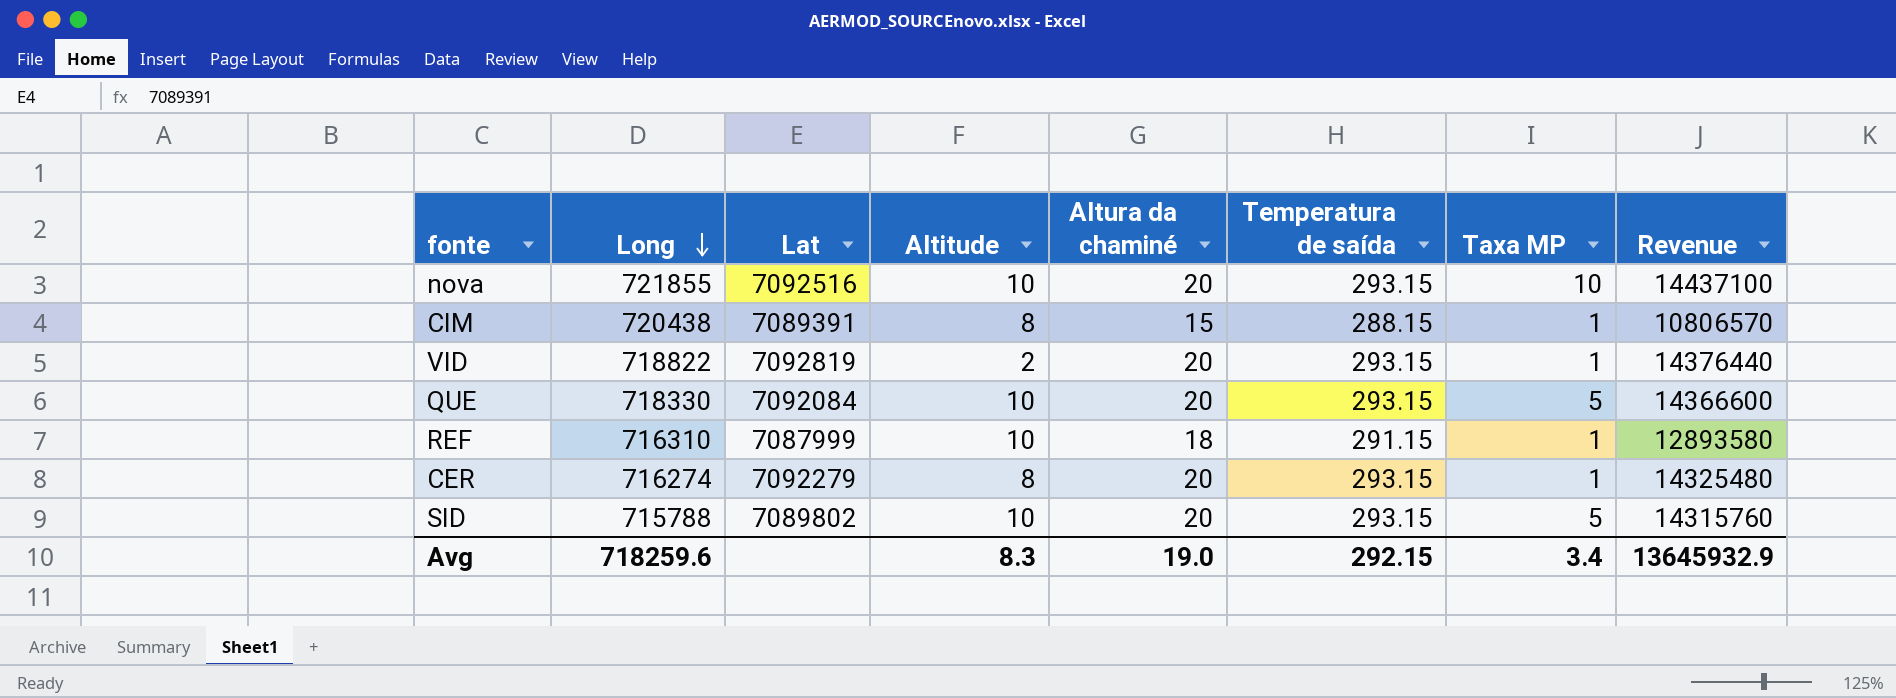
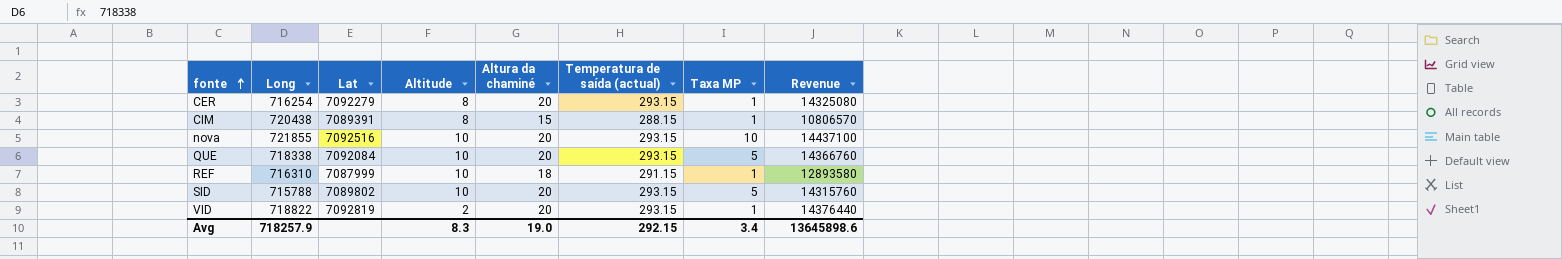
row order: Long descending -> fonte ascending
column name: Temperatura de saída -> Temperatura de saída (actual)
CER | Long: 716274 -> 716254
CER | Revenue: 14325480 -> 14325080
QUE | Long: 718330 -> 718338
QUE | Revenue: 14366600 -> 14366760
Avg | Long: 718259.6 -> 718257.9
Avg | Revenue: 13645932.9 -> 13645898.6

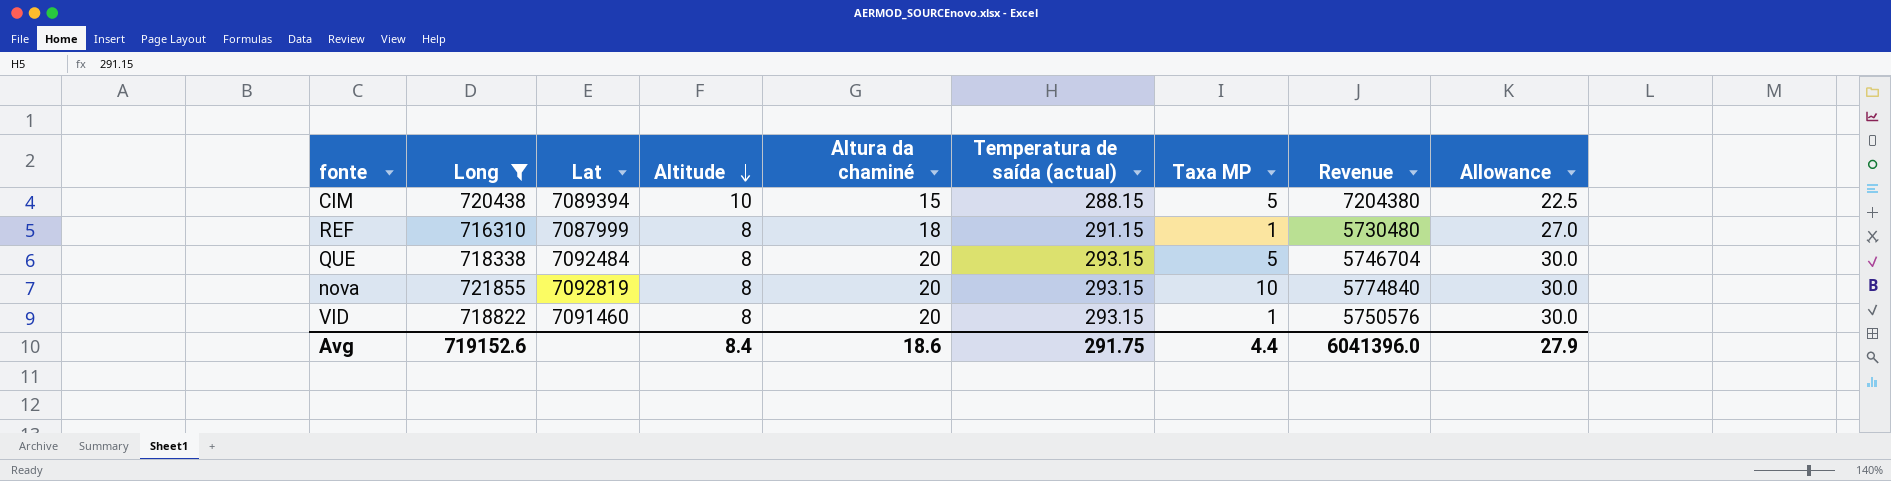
filter: none -> Long >= 716310
row order: fonte ascending -> Altitude descending
column Revenue | formula: [Long] * [Altura da chaminé] -> [Long] * [Altitude]
column Allowance | formula: none -> [Altura da chaminé] * 1.5
CIM | Lat: 7089391 -> 7089394
CIM | Altitude: 8 -> 10
CIM | Taxa MP: 1 -> 5
REF | Altitude: 10 -> 8
QUE | Lat: 7092084 -> 7092484
QUE | Altitude: 10 -> 8
nova | Lat: 7092516 -> 7092819
nova | Altitude: 10 -> 8
VID | Lat: 7092819 -> 7091460
VID | Altitude: 2 -> 8
Avg | Long: 718257.9 -> 719152.6
Avg | Altitude: 8.3 -> 8.4
Avg | Altura da chaminé: 19.0 -> 18.6
Avg | Temperatura de saída (actual): 292.15 -> 291.75
Avg | Taxa MP: 3.4 -> 4.4
Avg | Revenue: 13645898.6 -> 6041396.0

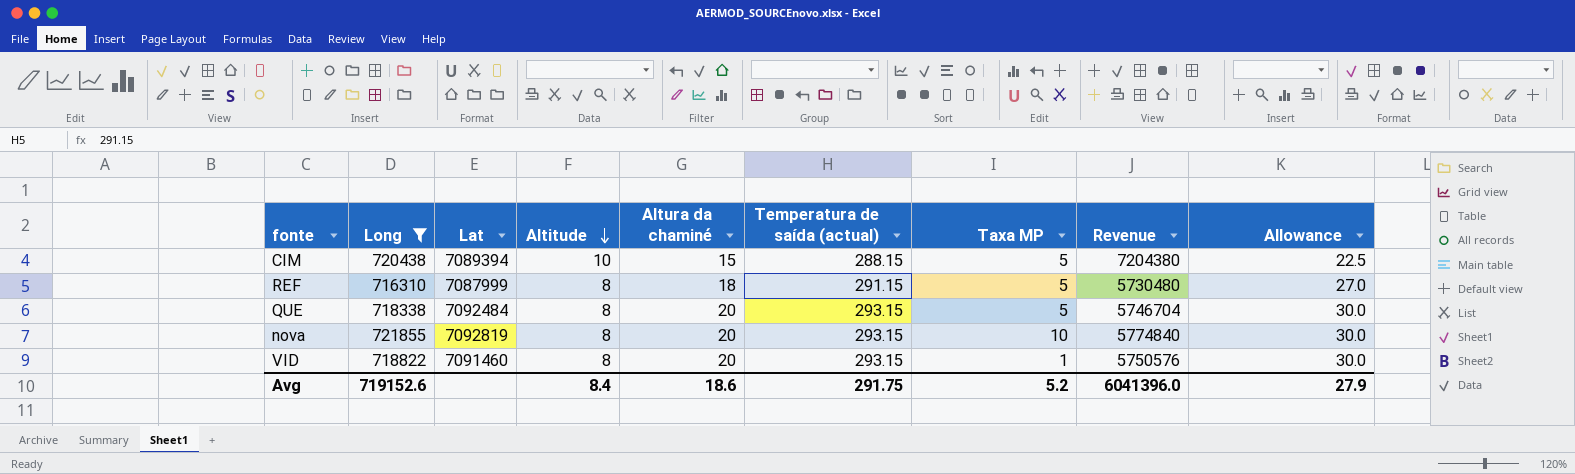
REF | Taxa MP: 1 -> 5
Avg | Taxa MP: 4.4 -> 5.2

